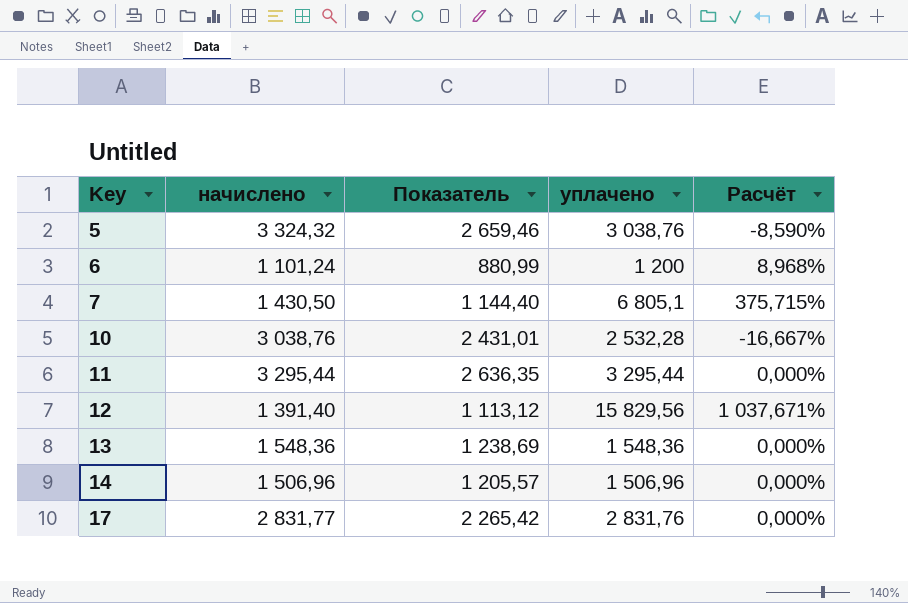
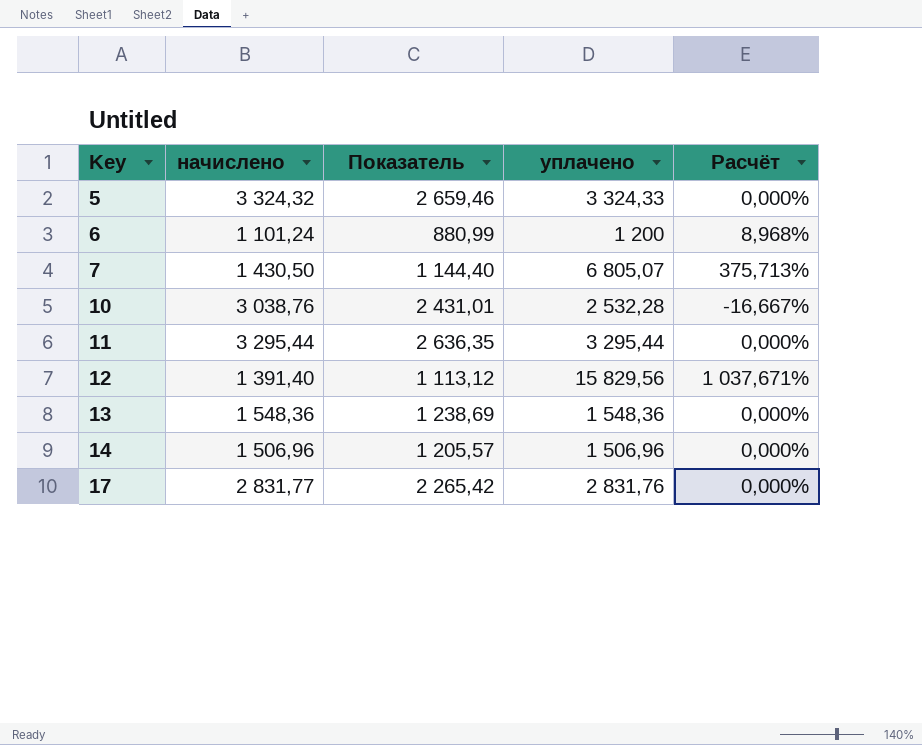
5 | уплачено: 3 038,76 -> 3 324,33
5 | Расчёт: -8,590% -> 0,000%
7 | уплачено: 6 805,1 -> 6 805,07
7 | Расчёт: 375,715% -> 375,713%

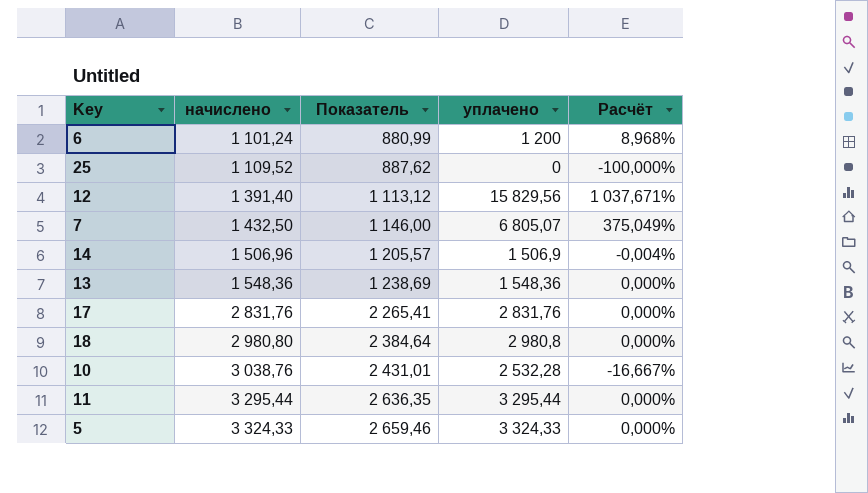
row order: Key ascending -> начислено ascending
row 25: none -> 1 109,52 | 887,62 | 0 | -100,000%
7 | начислено: 1 430,50 -> 1 432,50
7 | Показатель: 1 144,40 -> 1 146,00
7 | Расчёт: 375,713% -> 375,049%
14 | уплачено: 1 506,96 -> 1 506,9
14 | Расчёт: 0,000% -> -0,004%
17 | начислено: 2 831,77 -> 2 831,76
17 | Показатель: 2 265,42 -> 2 265,41
row 18: none -> 2 980,80 | 2 384,64 | 2 980,8 | 0,000%
5 | начислено: 3 324,32 -> 3 324,33

